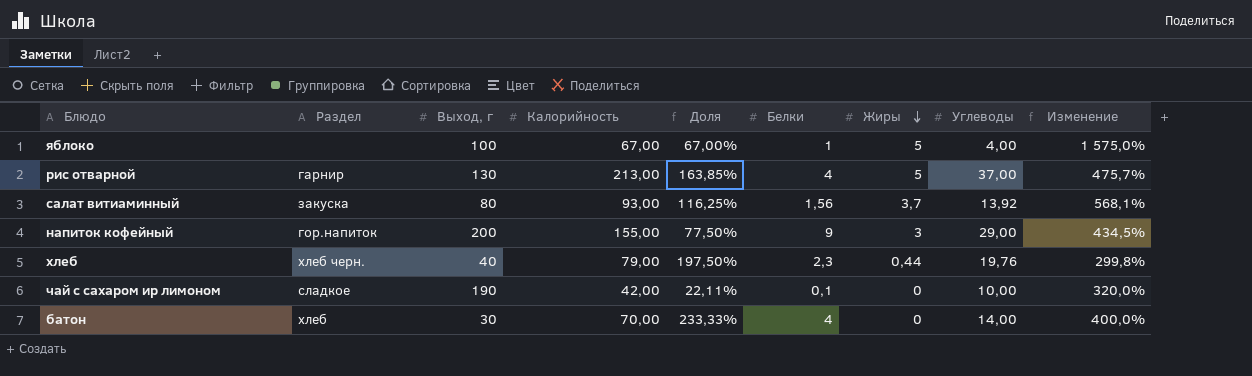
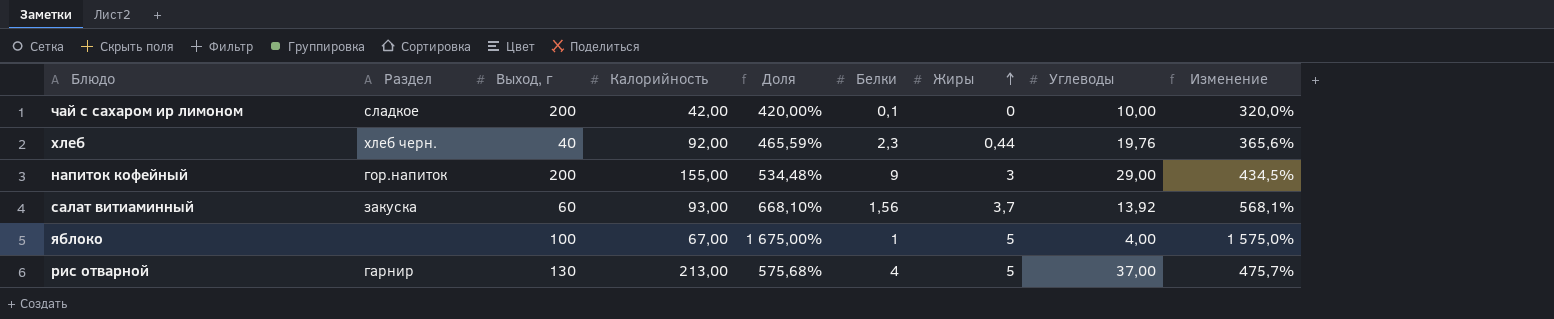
row order: Жиры descending -> Жиры ascending
column Доля | formula: [Калорийность] / [Выход, г] -> [Калорийность] / [Углеводы]
row батон: хлеб | 30 | 70,00 | 233,33% | 4 | 0 | 14,00 | 400,0% -> none
чай с сахаром ир лимоном | Выход, г: 190 -> 200
хлеб | Калорийность: 79,00 -> 92,00
хлеб | Изменение: 299,8% -> 365,6%
салат витиаминный | Выход, г: 80 -> 60

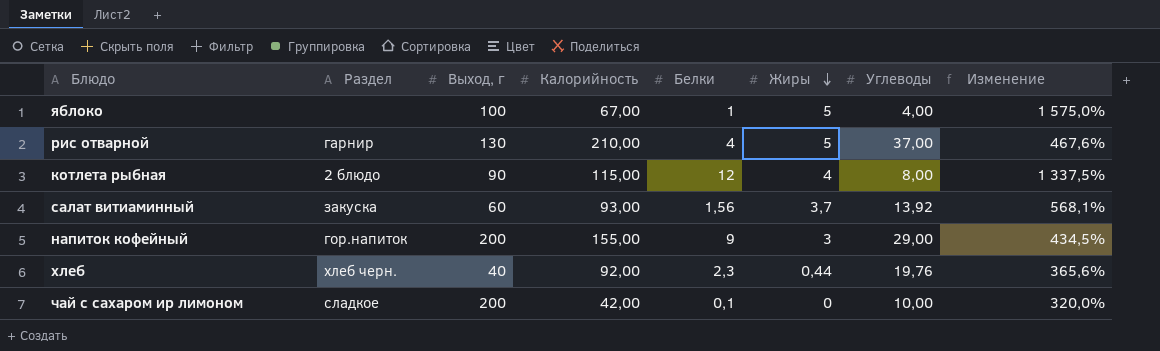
row order: Жиры ascending -> Жиры descending
column Доля | formula: [Калорийность] / [Углеводы] -> none
рис отварной | Калорийность: 213,00 -> 210,00
рис отварной | Изменение: 475,7% -> 467,6%
row котлета рыбная: none -> 2 блюдо | 90 | 115,00 | 12 | 4 | 8,00 | 1 337,5%

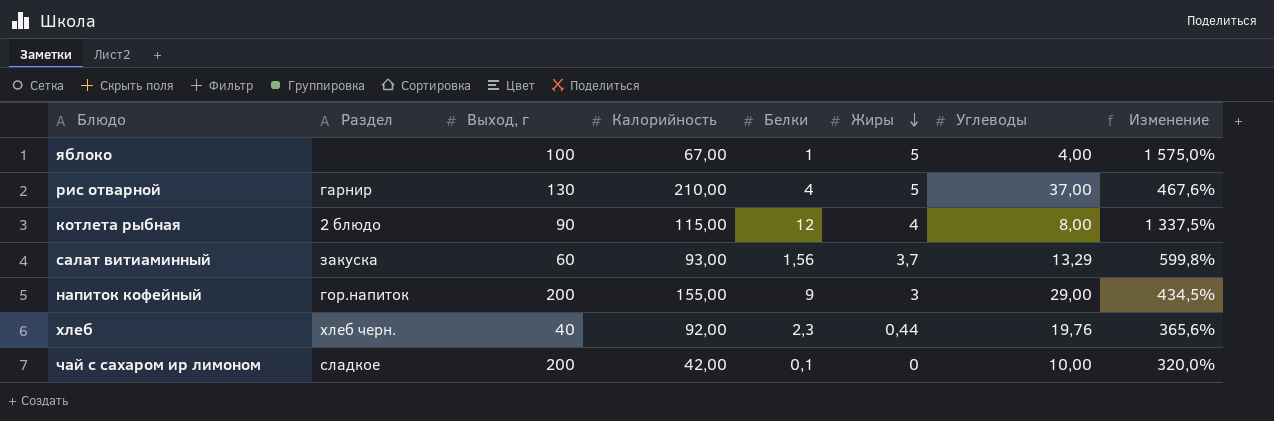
салат витиаминный | Углеводы: 13,92 -> 13,29
салат витиаминный | Изменение: 568,1% -> 599,8%

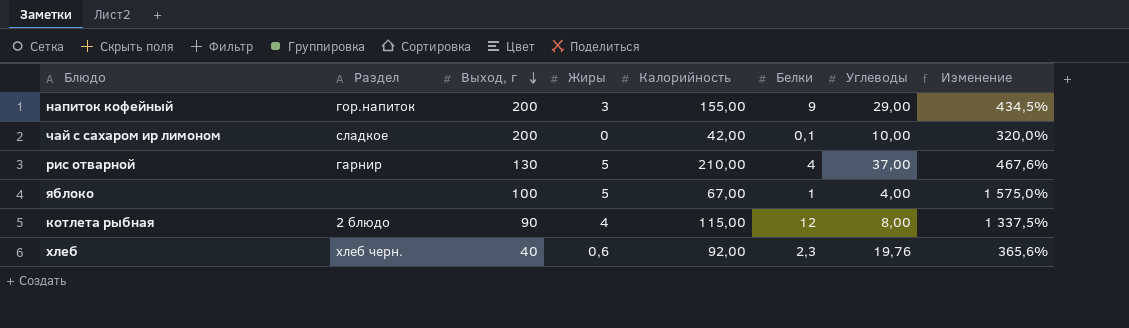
row order: Жиры descending -> Выход, г descending
column Жиры | position: 6 -> 4
row салат витиаминный: закуска | 60 | 93,00 | 1,56 | 3,7 | 13,29 | 599,8% -> none
хлеб | Жиры: 0,44 -> 0,6

